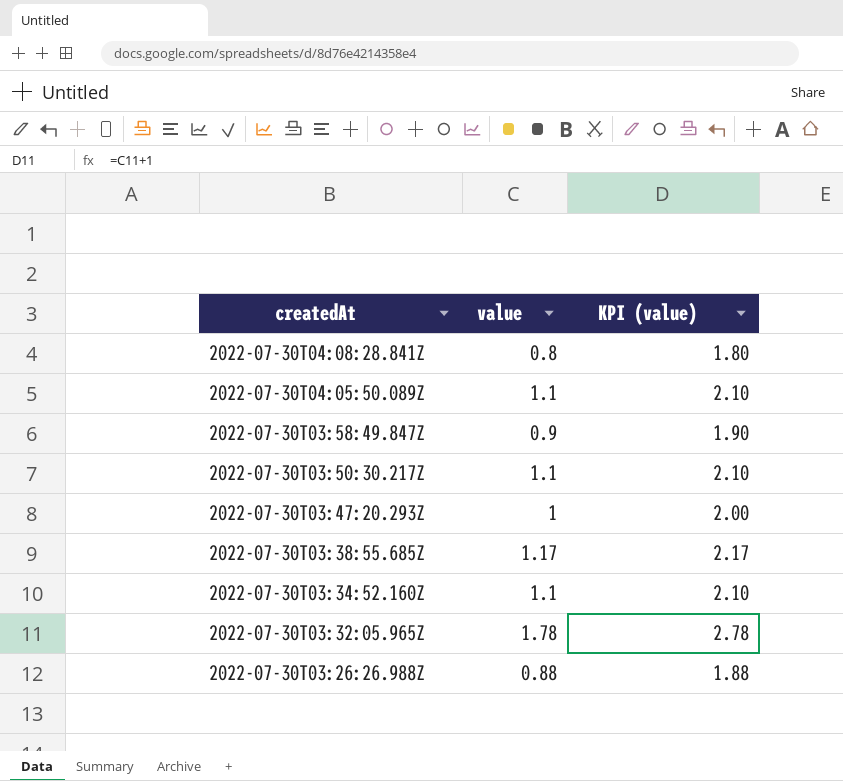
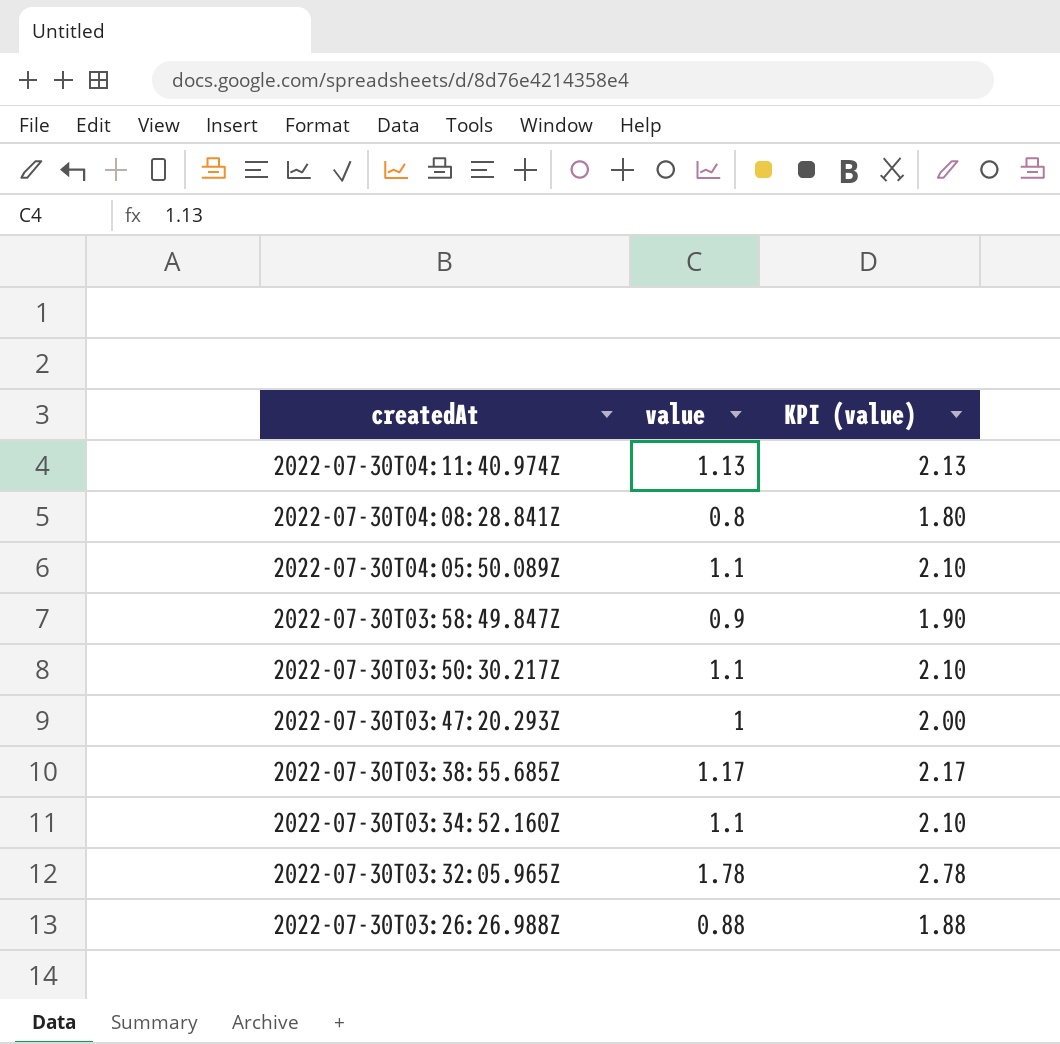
row 2022-07-30T04:11:40.974Z: none -> 1.13 | 2.13

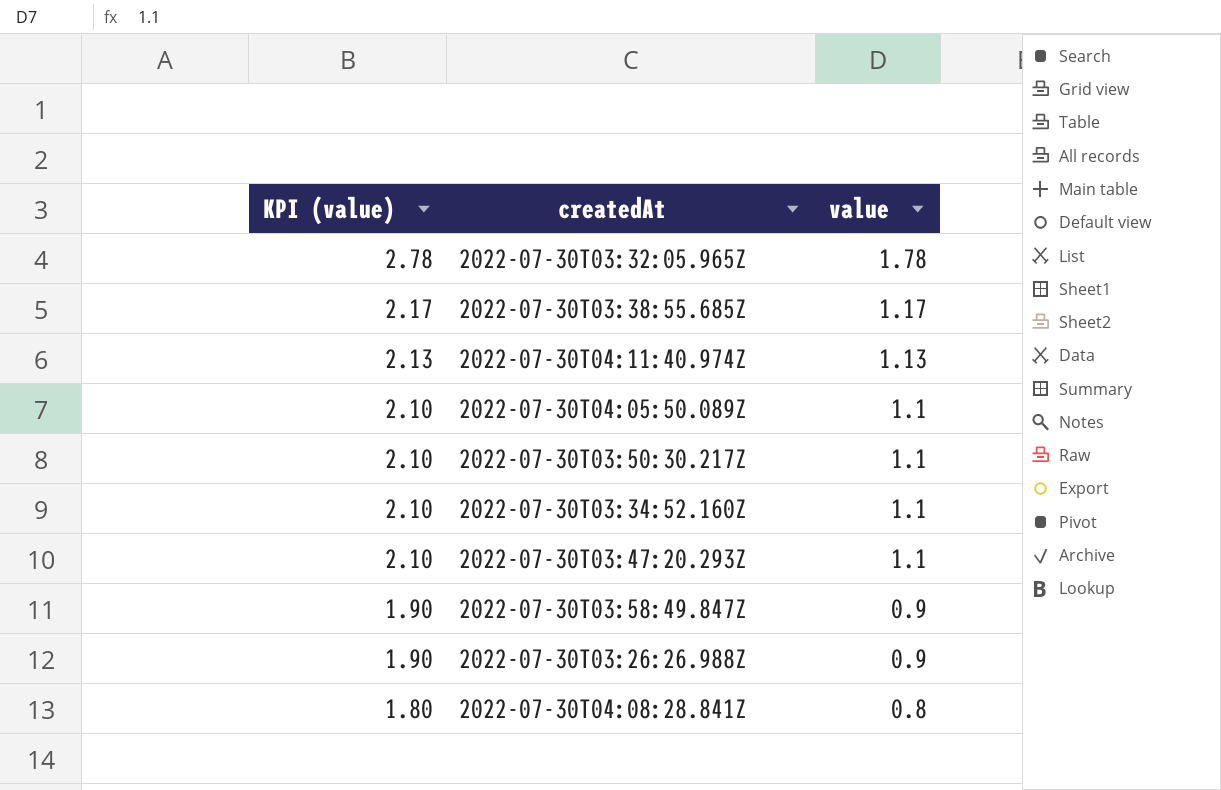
row order: createdAt descending -> KPI (value) descending
column KPI (value) | position: 3 -> 1
2022-07-30T03:47:20.293Z | KPI (value): 2.00 -> 2.10
2022-07-30T03:47:20.293Z | value: 1 -> 1.1
2022-07-30T03:26:26.988Z | KPI (value): 1.88 -> 1.90
2022-07-30T03:26:26.988Z | value: 0.88 -> 0.9

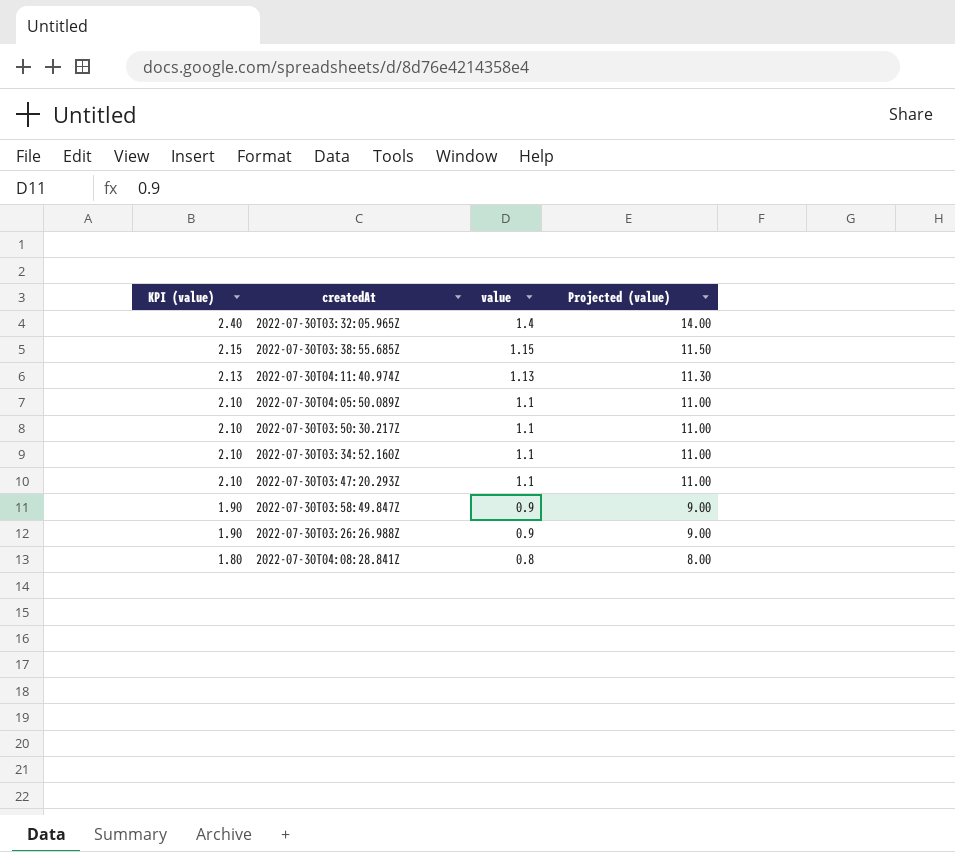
column Projected (value) | formula: none -> [value] * 10
2022-07-30T03:32:05.965Z | KPI (value): 2.78 -> 2.40
2022-07-30T03:32:05.965Z | value: 1.78 -> 1.4
2022-07-30T03:38:55.685Z | KPI (value): 2.17 -> 2.15
2022-07-30T03:38:55.685Z | value: 1.17 -> 1.15

